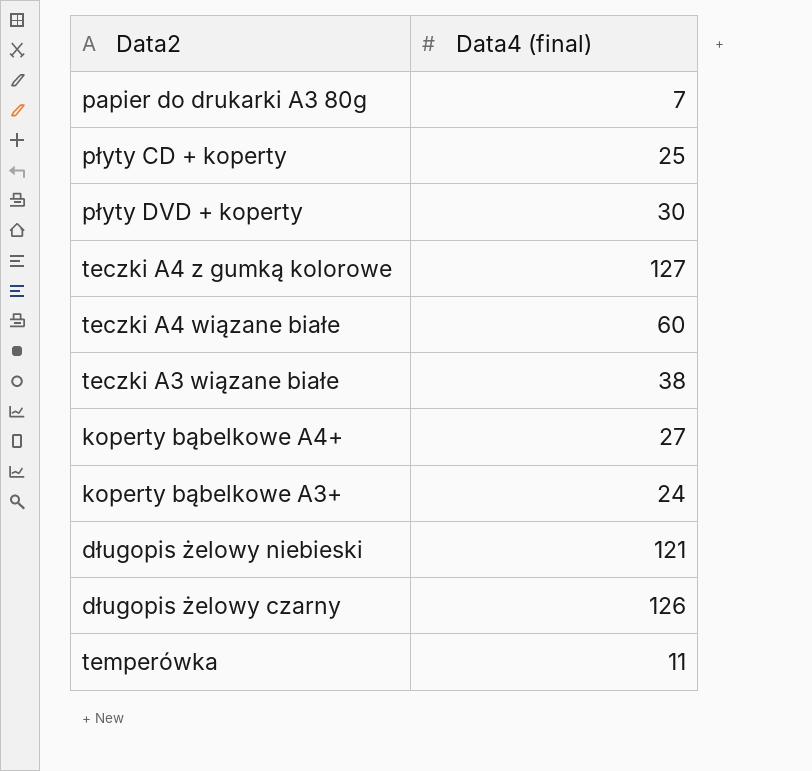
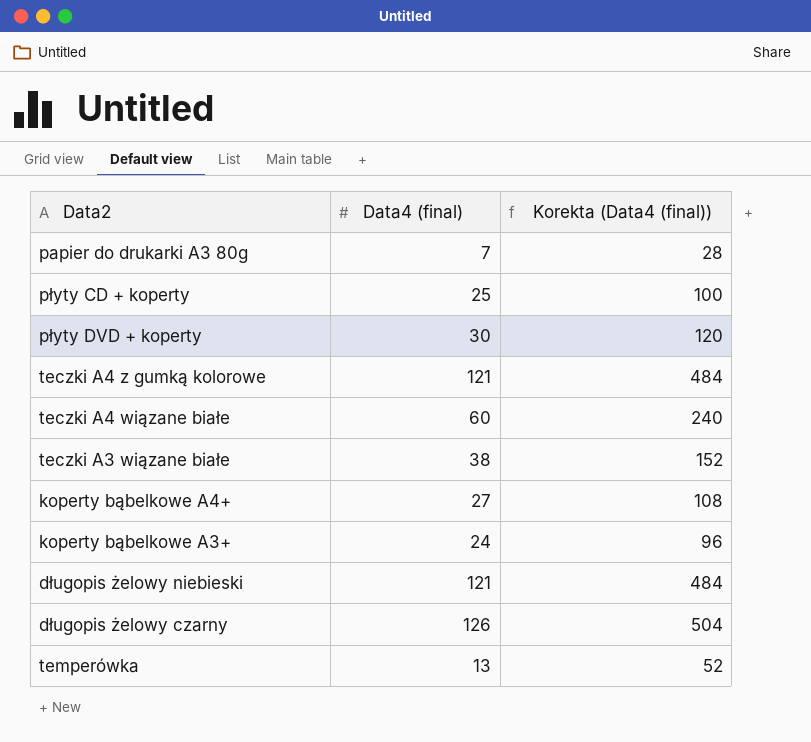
column Korekta (Data4 (final)) | formula: none -> [Data4 (final)] * 4
teczki A4 z gumką kolorowe | Data4 (final): 127 -> 121
temperówka | Data4 (final): 11 -> 13

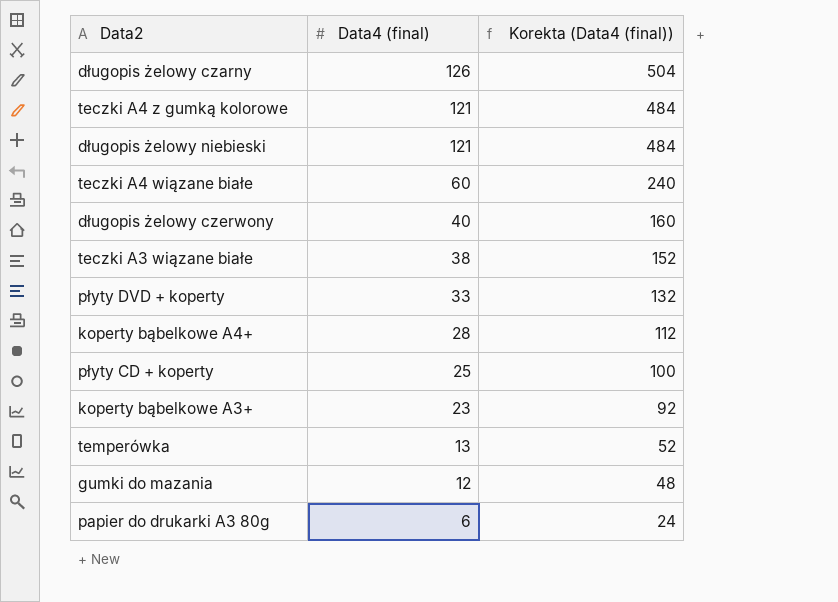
row order: none -> Data4 (final) descending
row długopis żelowy czerwony: none -> 40 | 160
płyty DVD + koperty | Data4 (final): 30 -> 33
płyty DVD + koperty | Korekta (Data4 (final)): 120 -> 132
koperty bąbelkowe A4+ | Data4 (final): 27 -> 28
koperty bąbelkowe A4+ | Korekta (Data4 (final)): 108 -> 112
koperty bąbelkowe A3+ | Data4 (final): 24 -> 23
koperty bąbelkowe A3+ | Korekta (Data4 (final)): 96 -> 92
row gumki do mazania: none -> 12 | 48
papier do drukarki A3 80g | Data4 (final): 7 -> 6
papier do drukarki A3 80g | Korekta (Data4 (final)): 28 -> 24

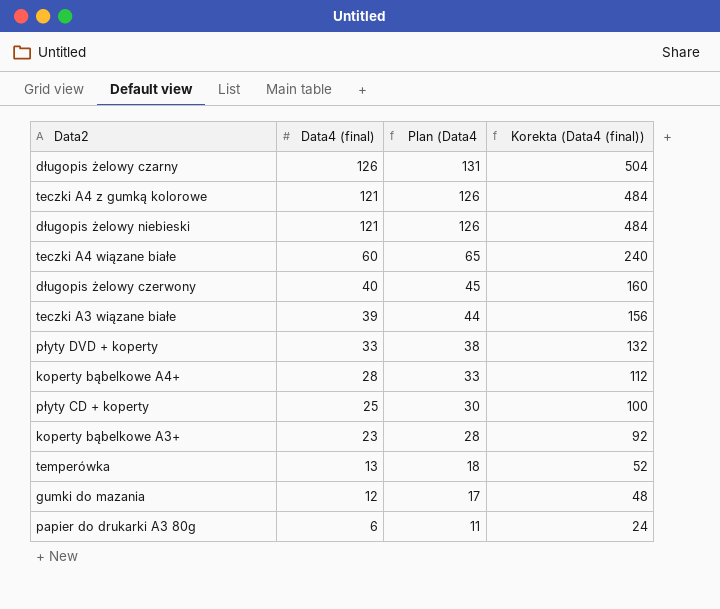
column Plan (Data4 | formula: none -> [Data4 (final)] + 5
teczki A3 wiązane białe | Data4 (final): 38 -> 39
teczki A3 wiązane białe | Korekta (Data4 (final)): 152 -> 156

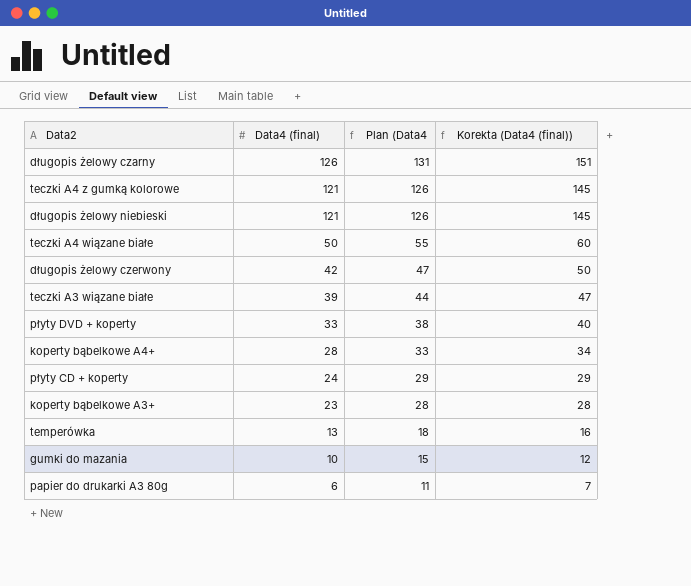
column Korekta (Data4 (final)) | formula: [Data4 (final)] * 4 -> [Data4 (final)] * 1,2
teczki A4 wiązane białe | Data4 (final): 60 -> 50
teczki A4 wiązane białe | Plan (Data4: 65 -> 55
długopis żelowy czerwony | Data4 (final): 40 -> 42
długopis żelowy czerwony | Plan (Data4: 45 -> 47
płyty CD + koperty | Data4 (final): 25 -> 24
płyty CD + koperty | Plan (Data4: 30 -> 29
gumki do mazania | Data4 (final): 12 -> 10
gumki do mazania | Plan (Data4: 17 -> 15

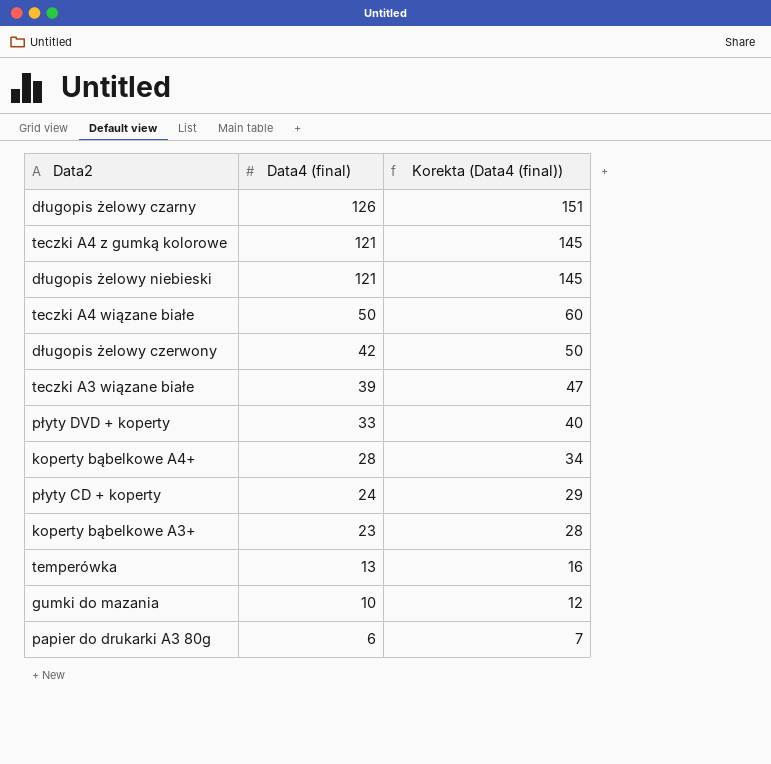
column Plan (Data4 | formula: [Data4 (final)] + 5 -> none

